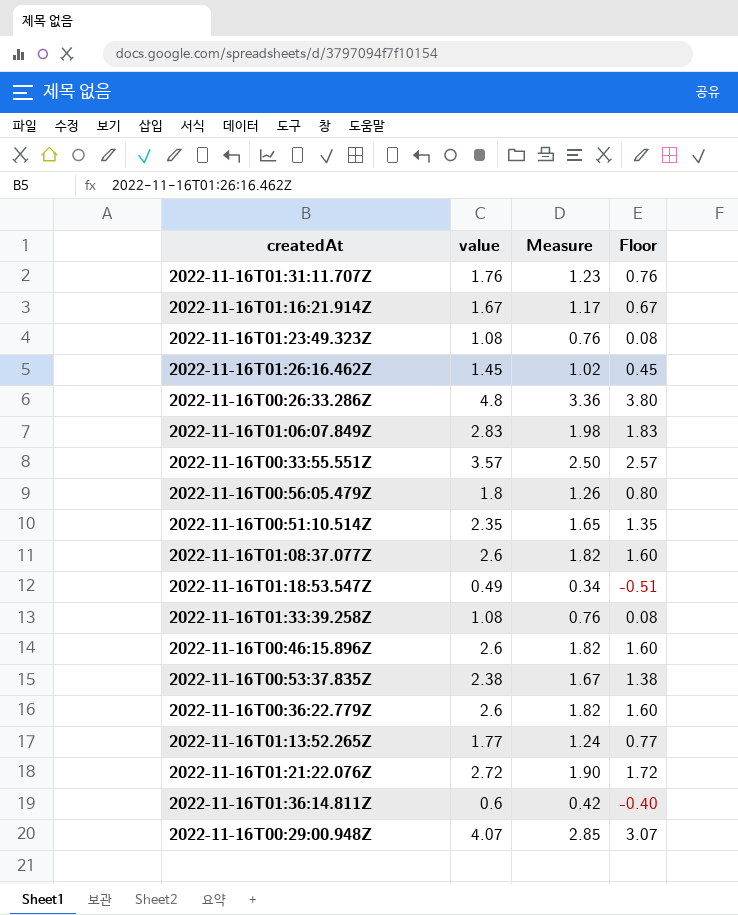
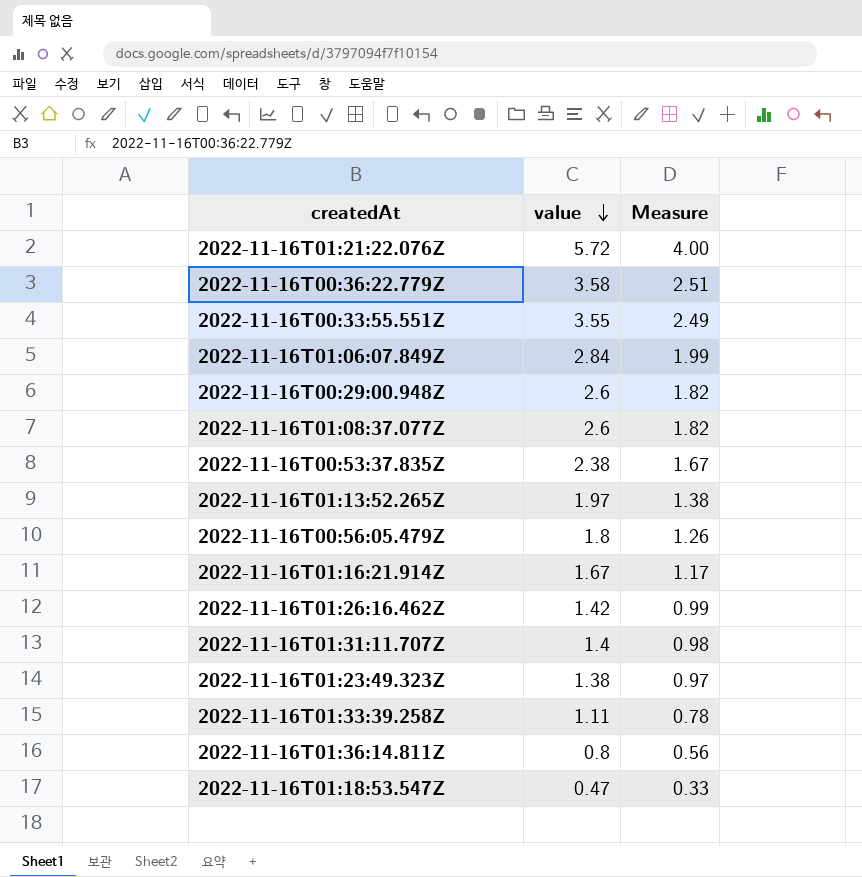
row order: none -> value descending
column Floor | formula: [value] - 1 -> none
row 2022-11-16T00:26:33.286Z: 4.8 | 3.36 | 3.80 -> none
row 2022-11-16T00:51:10.514Z: 2.35 | 1.65 | 1.35 -> none
row 2022-11-16T00:46:15.896Z: 2.6 | 1.82 | 1.60 -> none
2022-11-16T01:21:22.076Z | value: 2.72 -> 5.72
2022-11-16T01:21:22.076Z | Measure: 1.90 -> 4.00
2022-11-16T00:36:22.779Z | value: 2.6 -> 3.58
2022-11-16T00:36:22.779Z | Measure: 1.82 -> 2.51
2022-11-16T00:33:55.551Z | value: 3.57 -> 3.55
2022-11-16T00:33:55.551Z | Measure: 2.50 -> 2.49
2022-11-16T01:06:07.849Z | value: 2.83 -> 2.84
2022-11-16T01:06:07.849Z | Measure: 1.98 -> 1.99
2022-11-16T00:29:00.948Z | value: 4.07 -> 2.6
2022-11-16T00:29:00.948Z | Measure: 2.85 -> 1.82
2022-11-16T01:13:52.265Z | value: 1.77 -> 1.97
2022-11-16T01:13:52.265Z | Measure: 1.24 -> 1.38
2022-11-16T01:26:16.462Z | value: 1.45 -> 1.42
2022-11-16T01:26:16.462Z | Measure: 1.02 -> 0.99
2022-11-16T01:31:11.707Z | value: 1.76 -> 1.4
2022-11-16T01:31:11.707Z | Measure: 1.23 -> 0.98
2022-11-16T01:23:49.323Z | value: 1.08 -> 1.38
2022-11-16T01:23:49.323Z | Measure: 0.76 -> 0.97
2022-11-16T01:33:39.258Z | value: 1.08 -> 1.11
2022-11-16T01:33:39.258Z | Measure: 0.76 -> 0.78
2022-11-16T01:36:14.811Z | value: 0.6 -> 0.8
2022-11-16T01:36:14.811Z | Measure: 0.42 -> 0.56
2022-11-16T01:18:53.547Z | value: 0.49 -> 0.47
2022-11-16T01:18:53.547Z | Measure: 0.34 -> 0.33

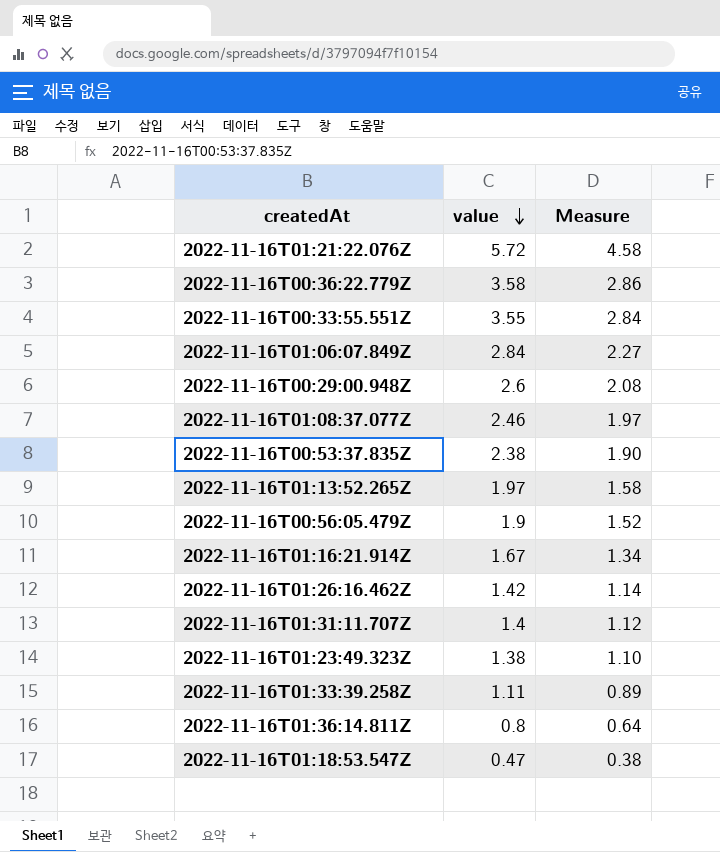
column Measure | formula: [value] * 0.7 -> [value] * 0.8
2022-11-16T01:08:37.077Z | value: 2.6 -> 2.46
2022-11-16T00:56:05.479Z | value: 1.8 -> 1.9

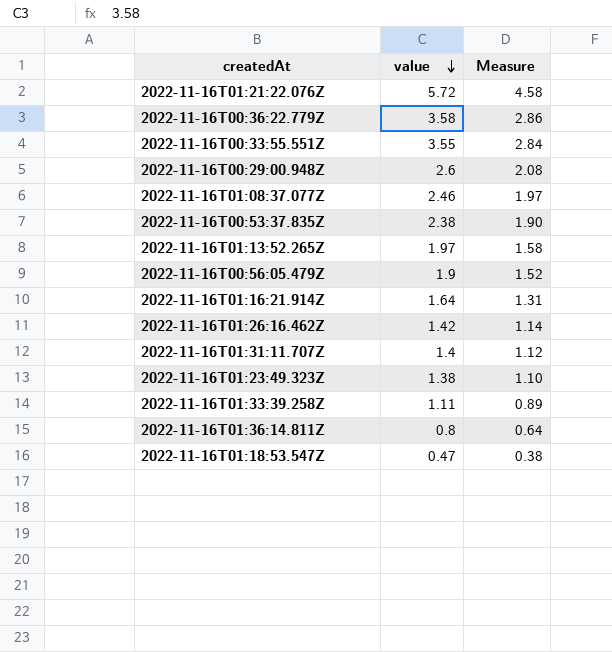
row 2022-11-16T01:06:07.849Z: 2.84 | 2.27 -> none
2022-11-16T01:16:21.914Z | value: 1.67 -> 1.64
2022-11-16T01:16:21.914Z | Measure: 1.34 -> 1.31

